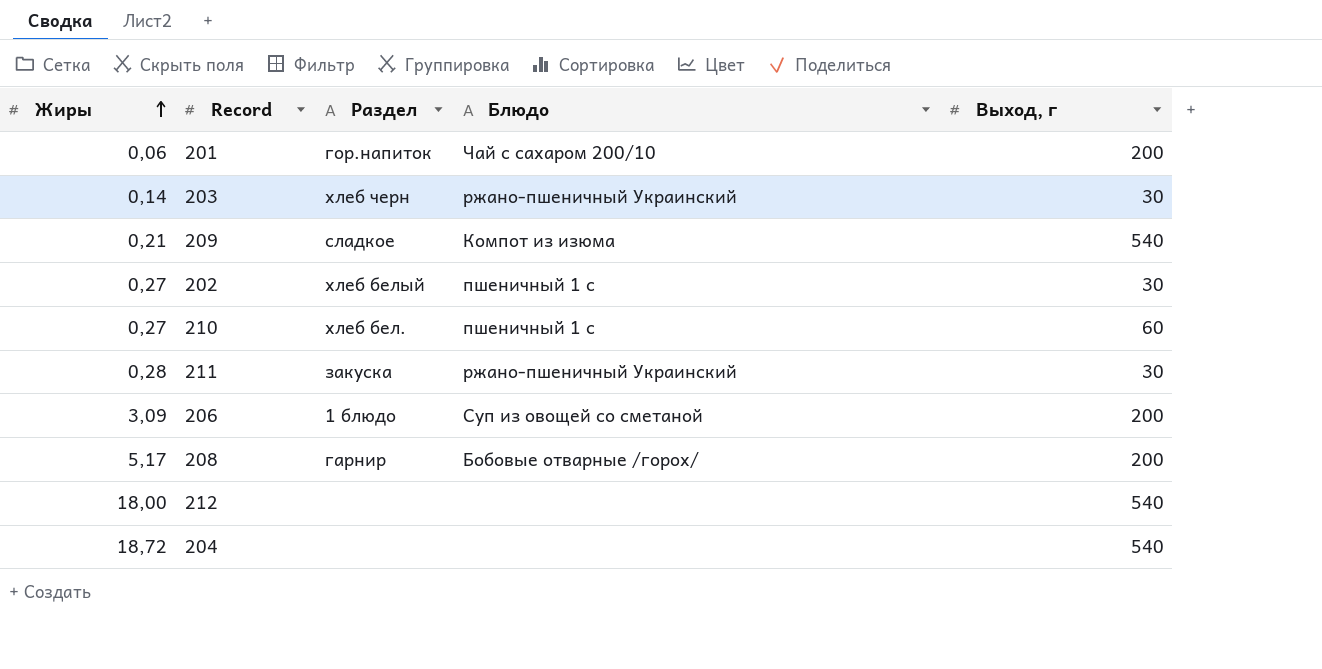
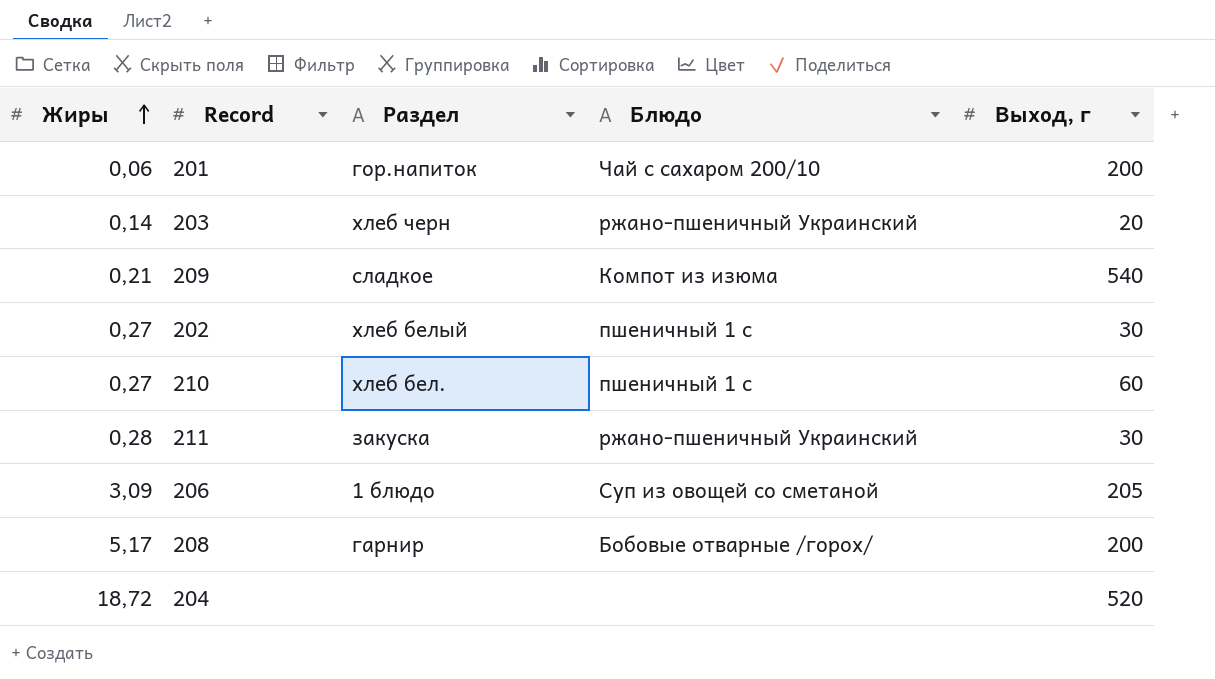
row 212: 18,00 | none | none | 540 -> none
203 | Выход, г: 30 -> 20
206 | Выход, г: 200 -> 205
204 | Выход, г: 540 -> 520

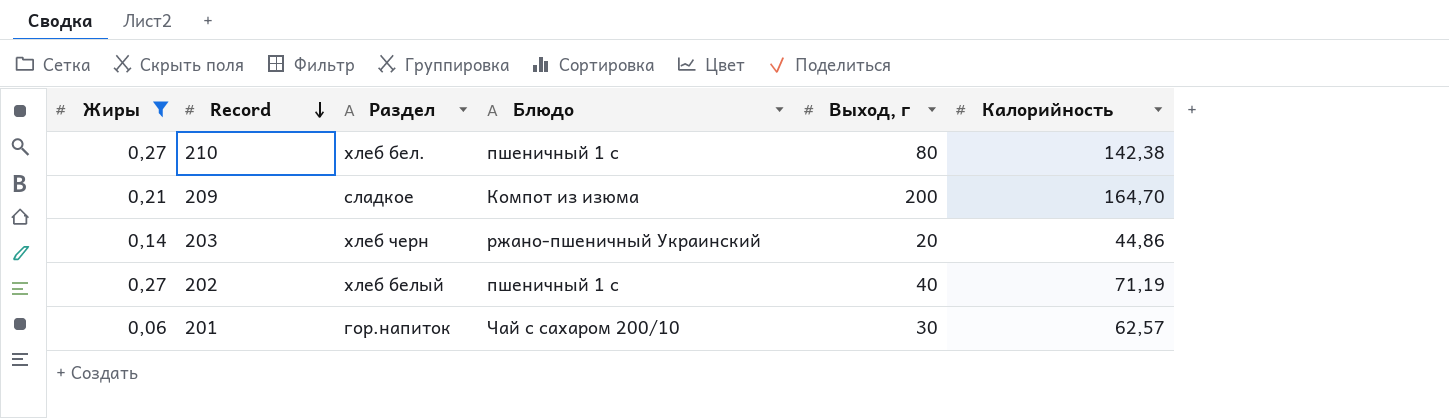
filter: none -> Жиры <= 0,27
row order: Жиры ascending -> Record descending
column Калорийность | position: none -> 6
210 | Выход, г: 60 -> 80
209 | Выход, г: 540 -> 200
202 | Выход, г: 30 -> 40
201 | Выход, г: 200 -> 30

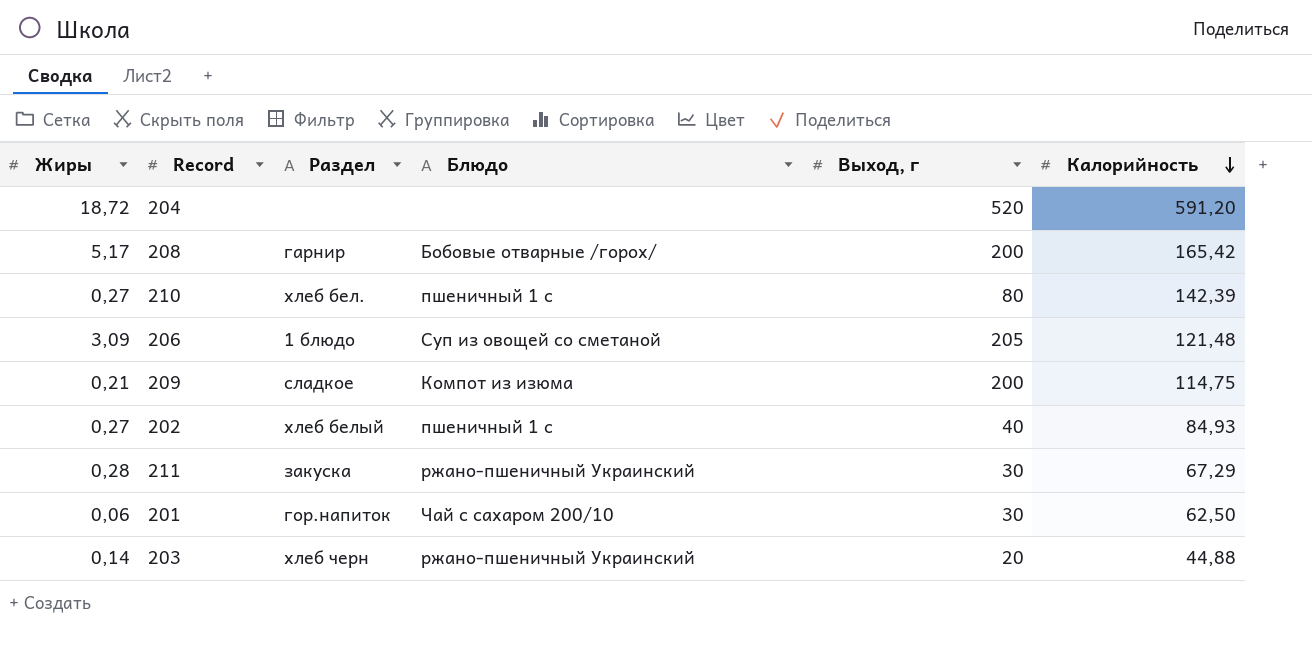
filter: Жиры <= 0,27 -> none
row order: Record descending -> Калорийность descending
210 | Калорийность: 142,38 -> 142,39
209 | Калорийность: 164,70 -> 114,75
202 | Калорийность: 71,19 -> 84,93
201 | Калорийность: 62,57 -> 62,50
203 | Калорийность: 44,86 -> 44,88

